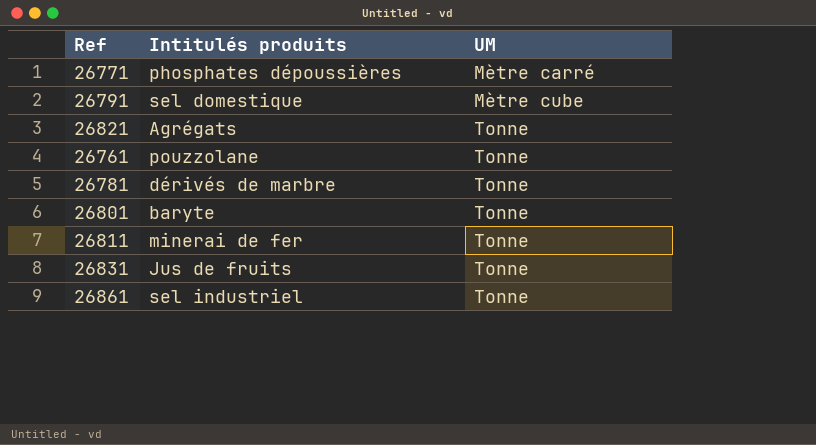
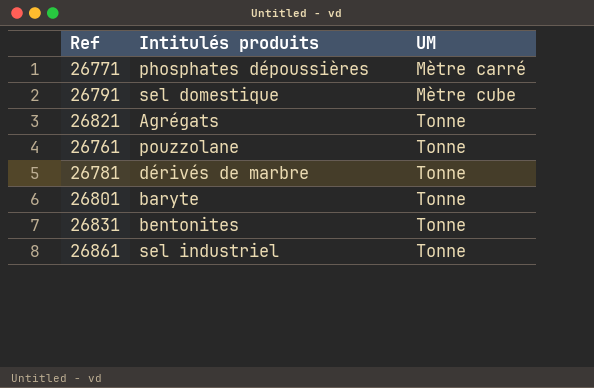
row 26811: minerai de fer | Tonne -> none
26831 | Intitulés produits: Jus de fruits -> bentonites

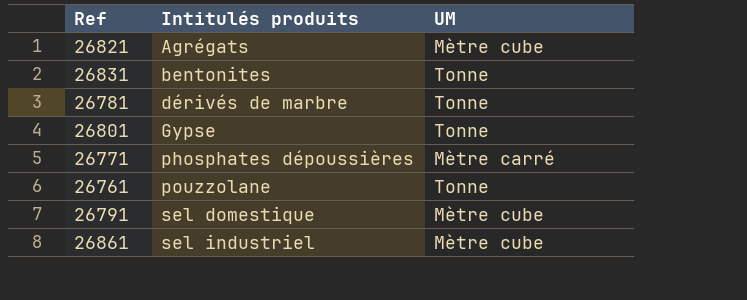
row order: UM ascending -> Intitulés produits ascending
26821 | UM: Tonne -> Mètre cube
26801 | Intitulés produits: baryte -> Gypse
26861 | UM: Tonne -> Mètre cube

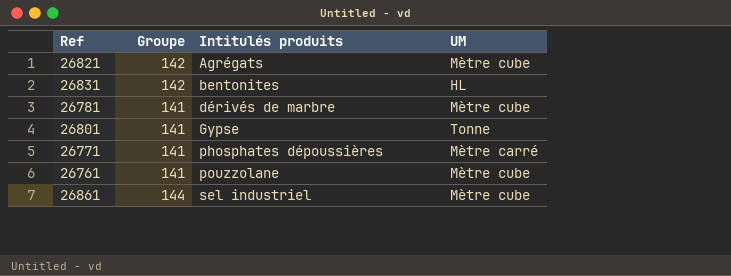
column Groupe | position: none -> 2
row 26791: sel domestique | Mètre cube -> none
26831 | UM: Tonne -> HL
26781 | UM: Tonne -> Mètre cube
26761 | UM: Tonne -> Mètre cube

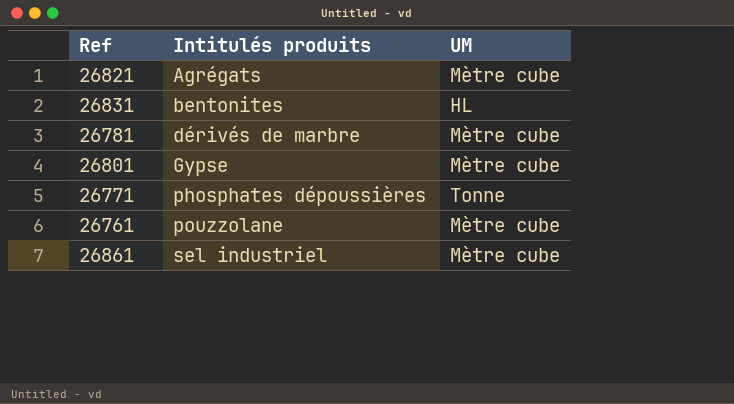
column Groupe | position: 2 -> none
26801 | UM: Tonne -> Mètre cube
26771 | UM: Mètre carré -> Tonne

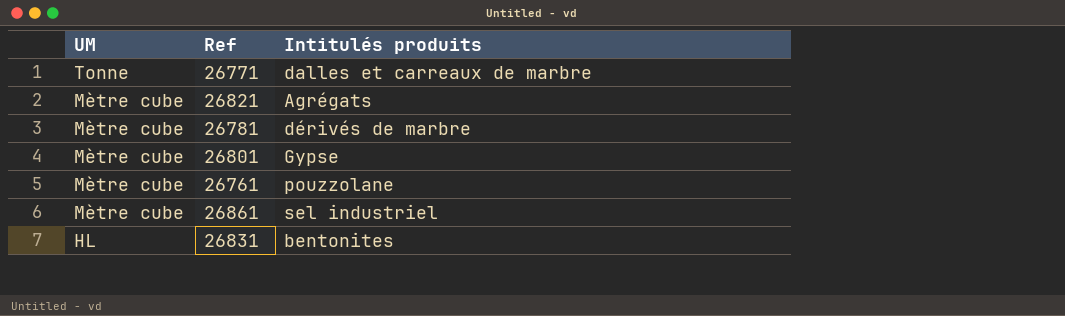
row order: Intitulés produits ascending -> UM descending
column UM | position: 3 -> 1
26771 | Intitulés produits: phosphates dépoussières -> dalles et carreaux de marbre

